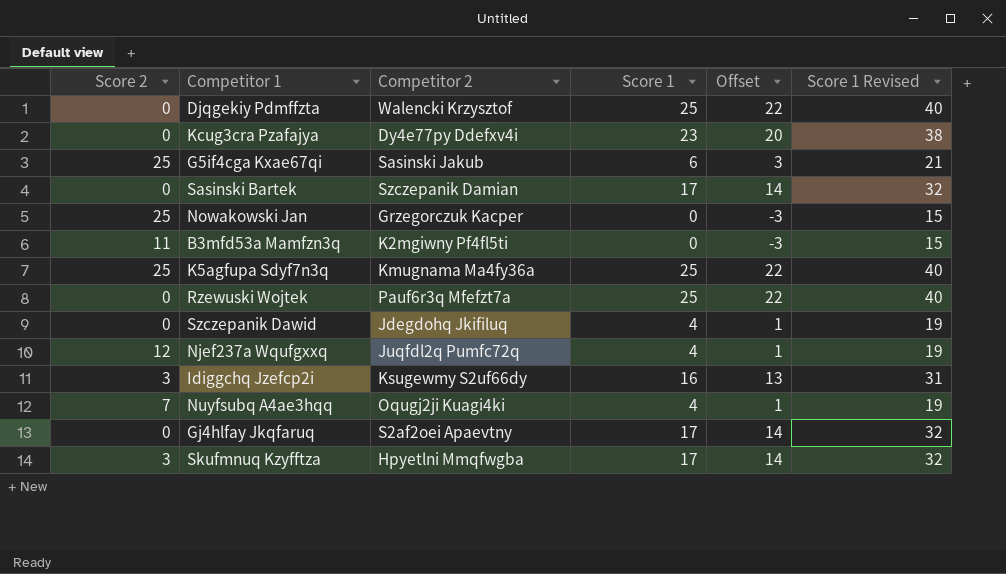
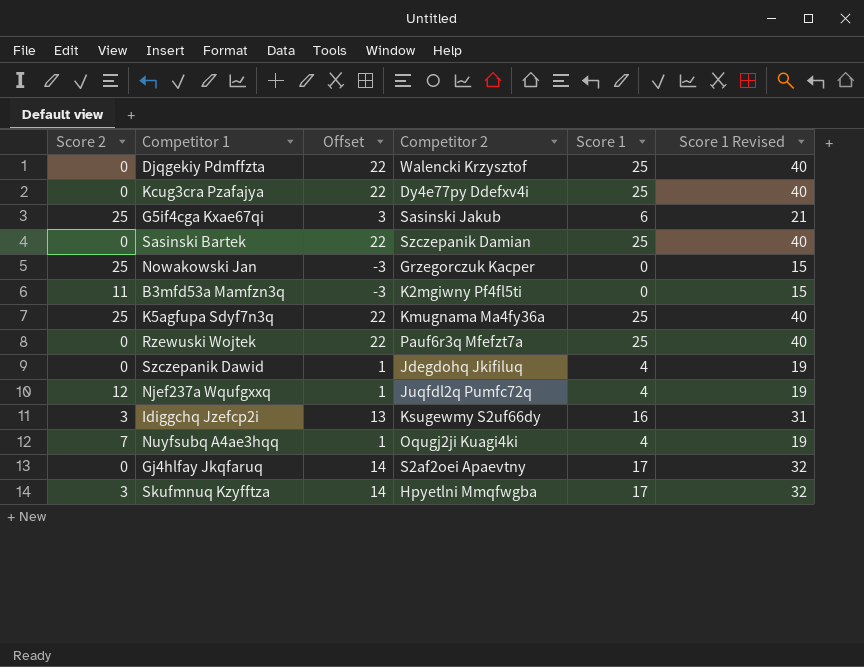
column Offset | position: 5 -> 3
Kcug3cra Pzafajya | Offset: 20 -> 22
Kcug3cra Pzafajya | Score 1: 23 -> 25
Kcug3cra Pzafajya | Score 1 Revised: 38 -> 40
Sasinski Bartek | Offset: 14 -> 22
Sasinski Bartek | Score 1: 17 -> 25
Sasinski Bartek | Score 1 Revised: 32 -> 40

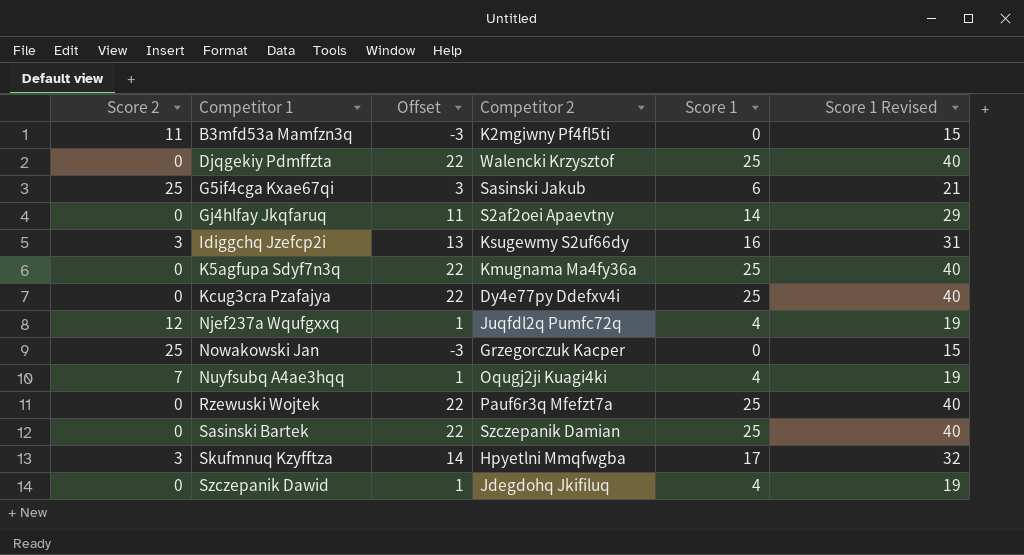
row order: none -> Competitor 1 ascending
Gj4hlfay Jkqfaruq | Offset: 14 -> 11
Gj4hlfay Jkqfaruq | Score 1: 17 -> 14
Gj4hlfay Jkqfaruq | Score 1 Revised: 32 -> 29
K5agfupa Sdyf7n3q | Score 2: 25 -> 0

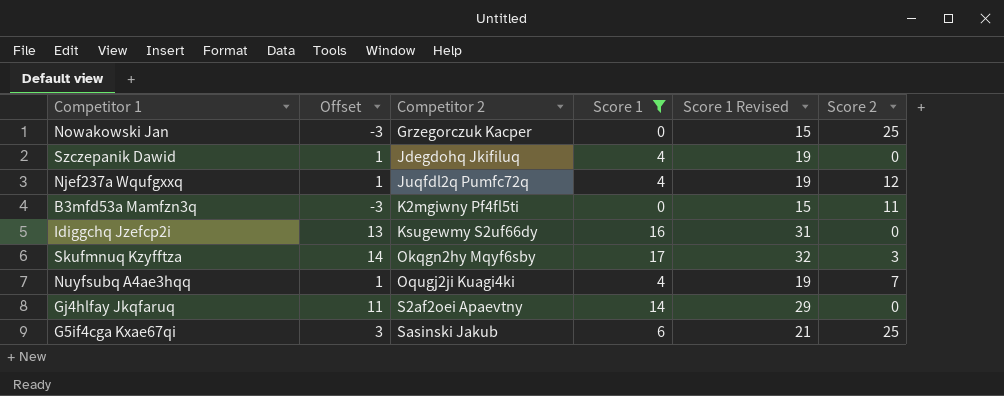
filter: none -> Score 1 != 25
row order: Competitor 1 ascending -> Competitor 2 ascending
column Score 2 | position: 1 -> 6
Idiggchq Jzefcp2i | Score 2: 3 -> 0
Skufmnuq Kzyfftza | Competitor 2: Hpyetlni Mmqfwgba -> Okqgn2hy Mqyf6sby

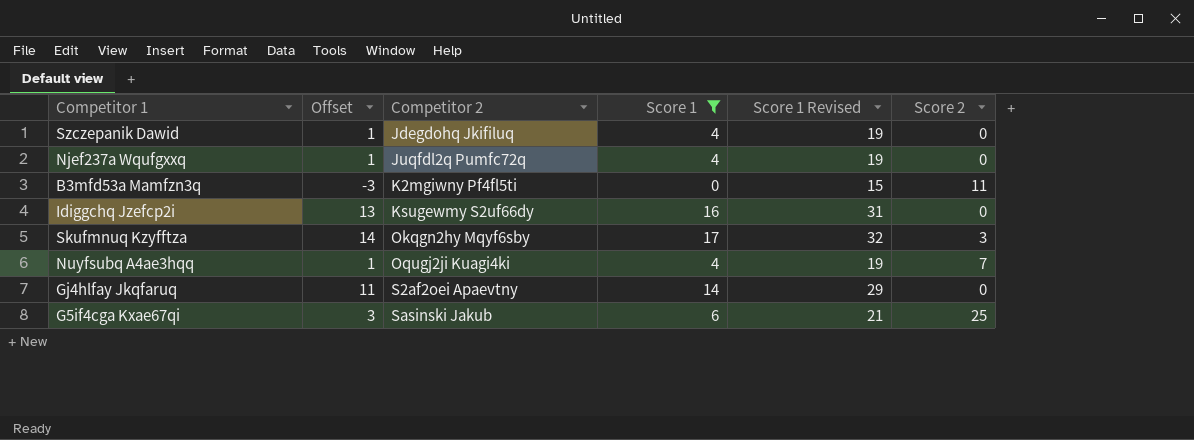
row Nowakowski Jan: -3 | Grzegorczuk Kacper | 0 | 15 | 25 -> none
Njef237a Wqufgxxq | Score 2: 12 -> 0

